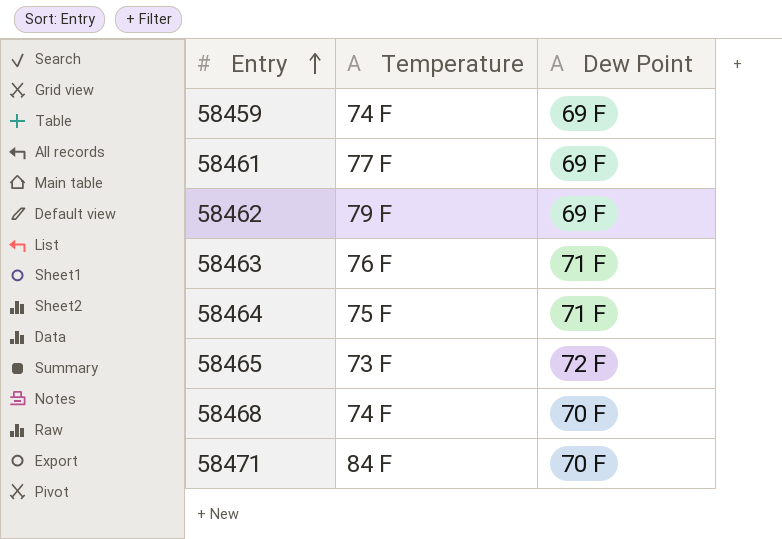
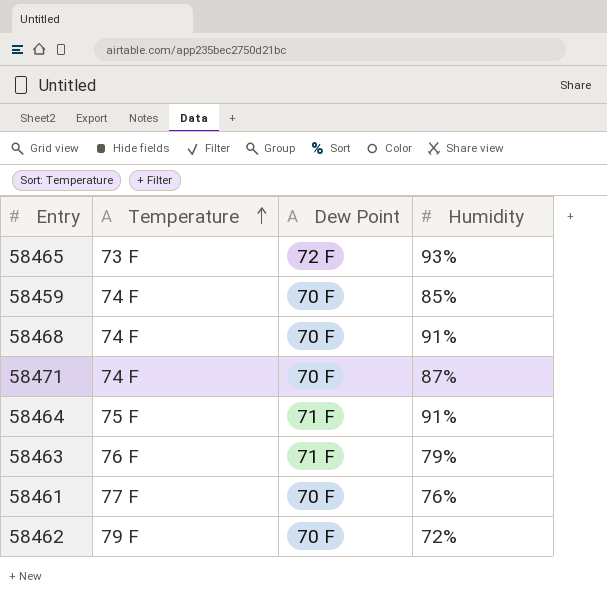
row order: Entry ascending -> Temperature ascending
column Humidity | position: none -> 4
58459 | Dew Point: 69 F -> 70 F
58471 | Temperature: 84 F -> 74 F
58461 | Dew Point: 69 F -> 70 F
58462 | Dew Point: 69 F -> 70 F

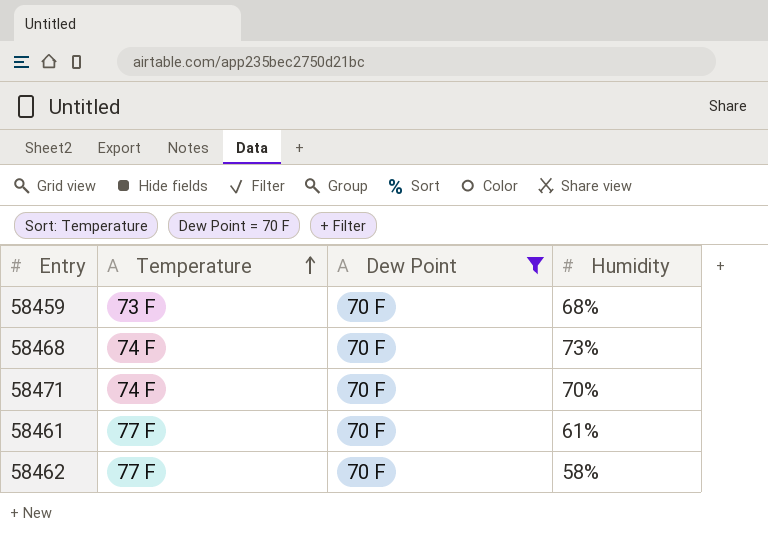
filter: none -> Dew Point = 70 F
58459 | Temperature: 74 F -> 73 F
58459 | Humidity: 85% -> 68%
58468 | Humidity: 91% -> 73%
58471 | Humidity: 87% -> 70%
58461 | Humidity: 76% -> 61%
58462 | Temperature: 79 F -> 77 F
58462 | Humidity: 72% -> 58%

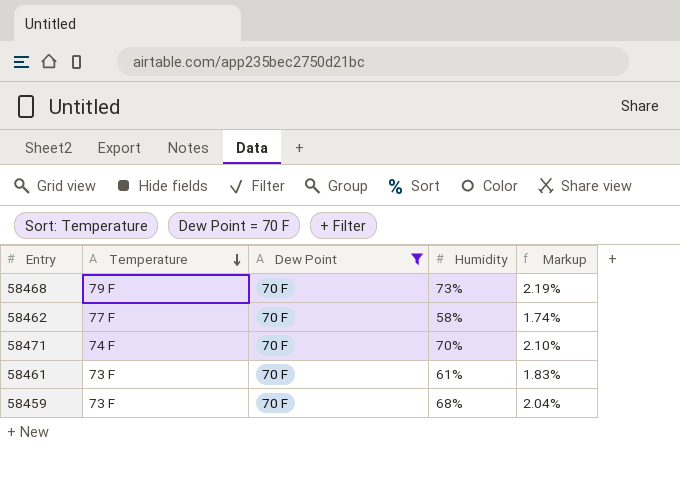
row order: Temperature ascending -> Temperature descending
column Markup | formula: none -> [Humidity] * 0.03
58468 | Temperature: 74 F -> 79 F
58461 | Temperature: 77 F -> 73 F

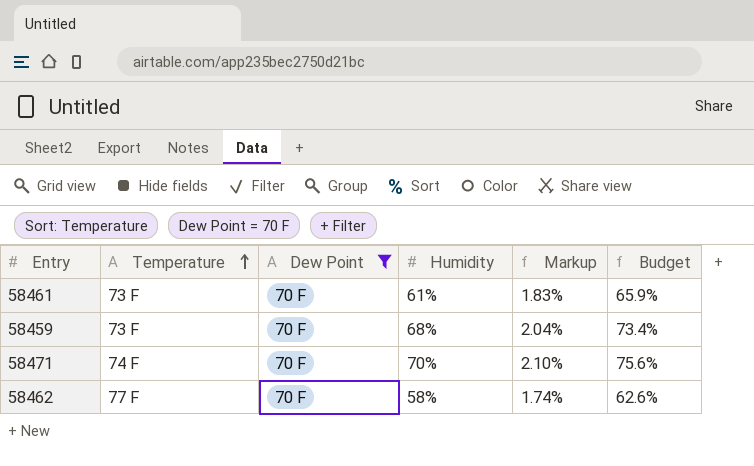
row order: Temperature descending -> Temperature ascending
column Budget | formula: none -> [Humidity] * 1.08
row 58468: 79 F | 70 F | 73% | 2.19% -> none

